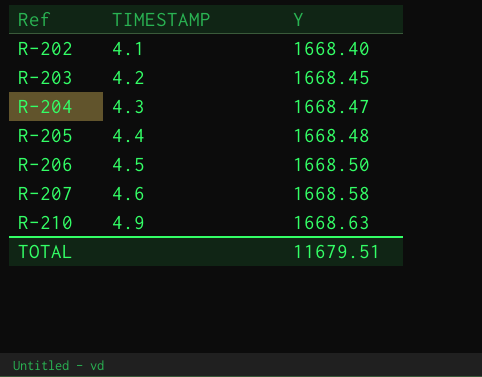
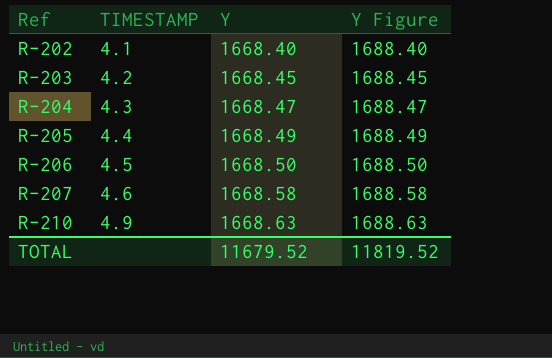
column Y Figure | formula: none -> [Y] + 20
R-205 | Y: 1668.48 -> 1668.49
TOTAL | Y: 11679.51 -> 11679.52

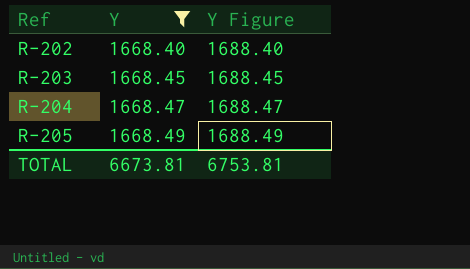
filter: none -> Y <= 1668.49
column TIMESTAMP | position: 2 -> none
TOTAL | Y: 11679.52 -> 6673.81
TOTAL | Y Figure: 11819.52 -> 6753.81

